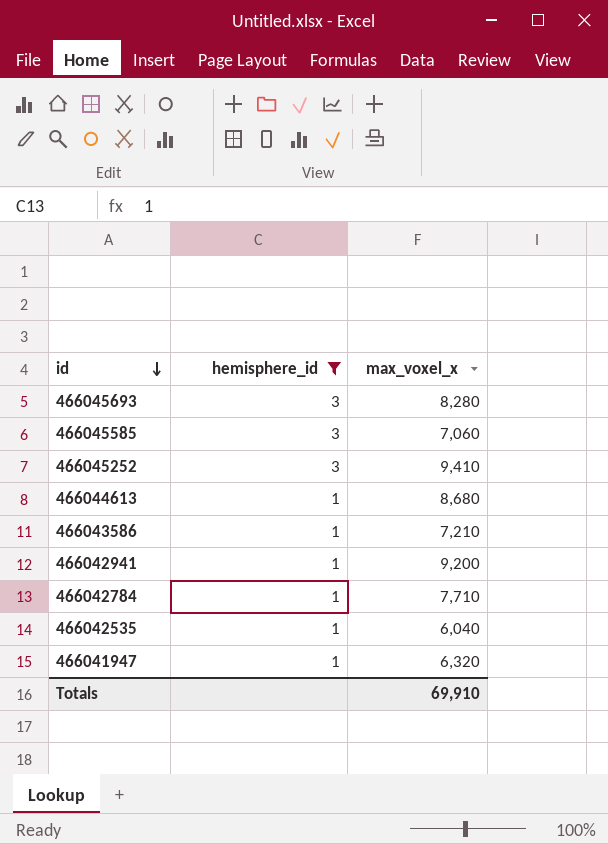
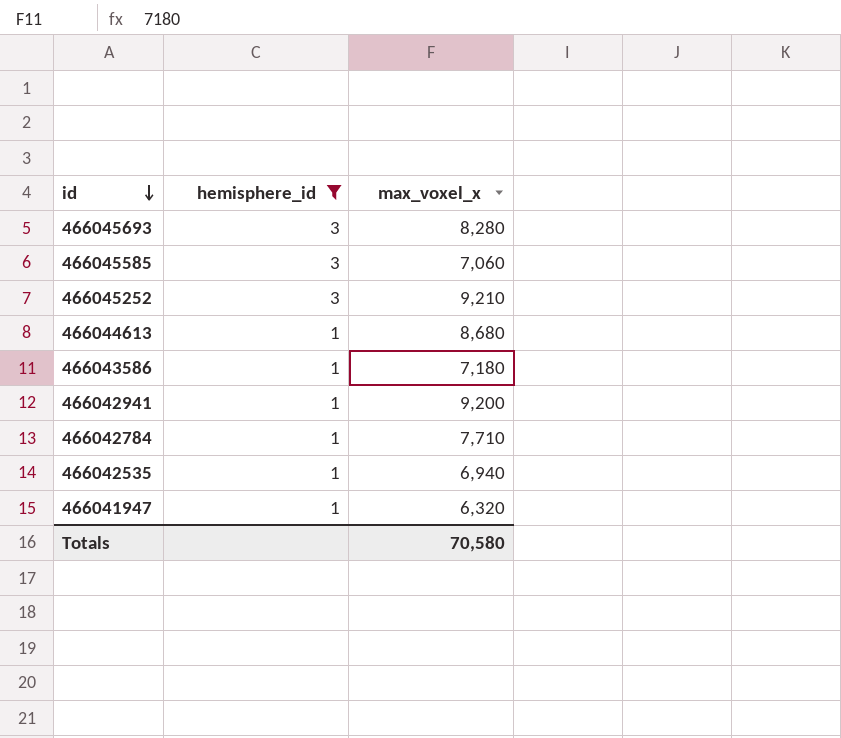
466045252 | max_voxel_x: 9,410 -> 9,210
466043586 | max_voxel_x: 7,210 -> 7,180
466042535 | max_voxel_x: 6,040 -> 6,940
Totals | max_voxel_x: 69,910 -> 70,580

